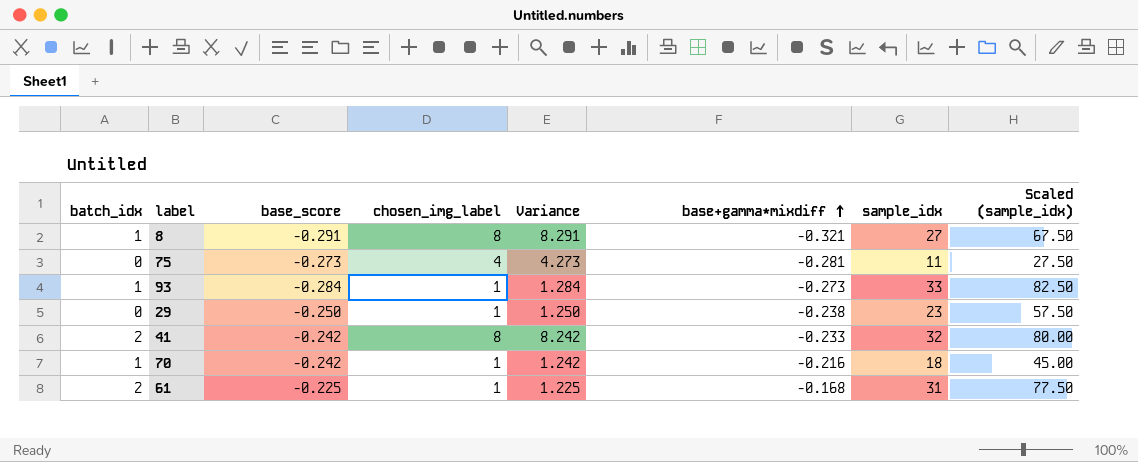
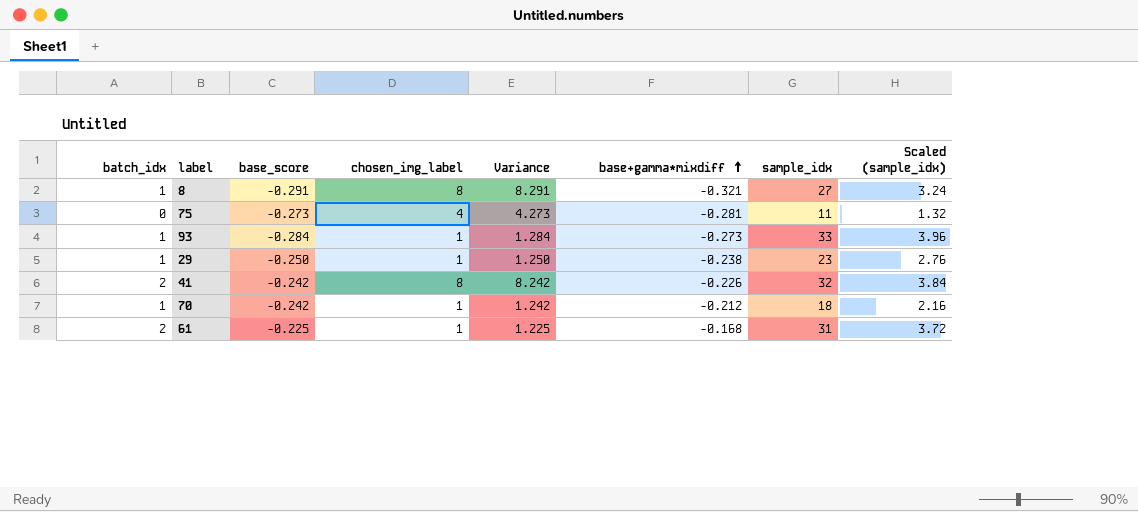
column Scaled (sample_idx) | formula: [sample_idx] * 2.5 -> [sample_idx] * 0.12
29 | batch_idx: 0 -> 1
41 | base+gamma*mixdiff: -0.233 -> -0.226
70 | base+gamma*mixdiff: -0.216 -> -0.212

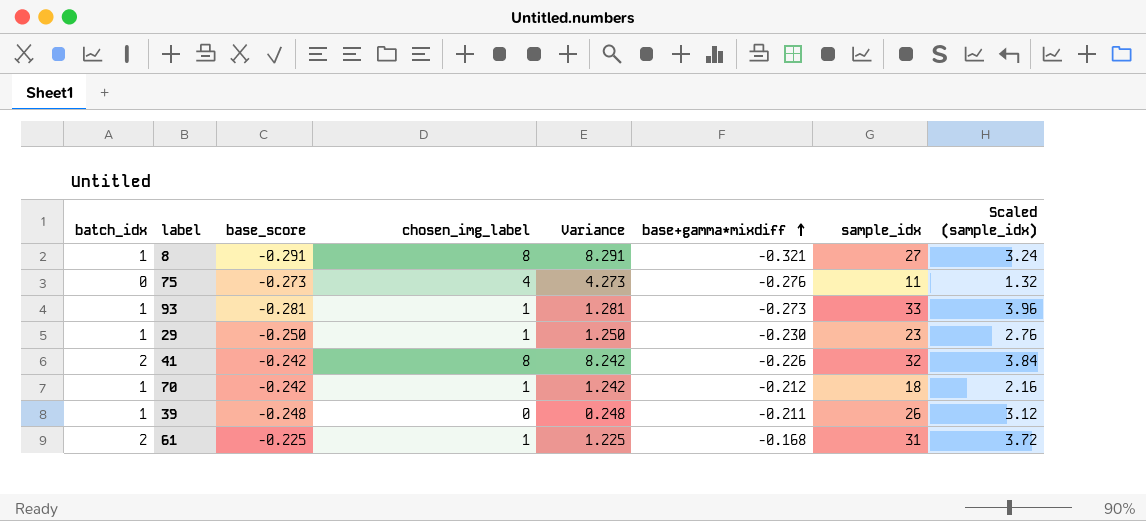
75 | base+gamma*mixdiff: -0.281 -> -0.276
93 | base_score: -0.284 -> -0.281
93 | Variance: 1.284 -> 1.281
29 | base+gamma*mixdiff: -0.238 -> -0.230
row 39: none -> 1 | -0.248 | 0 | 0.248 | -0.211 | 26 | 3.12

